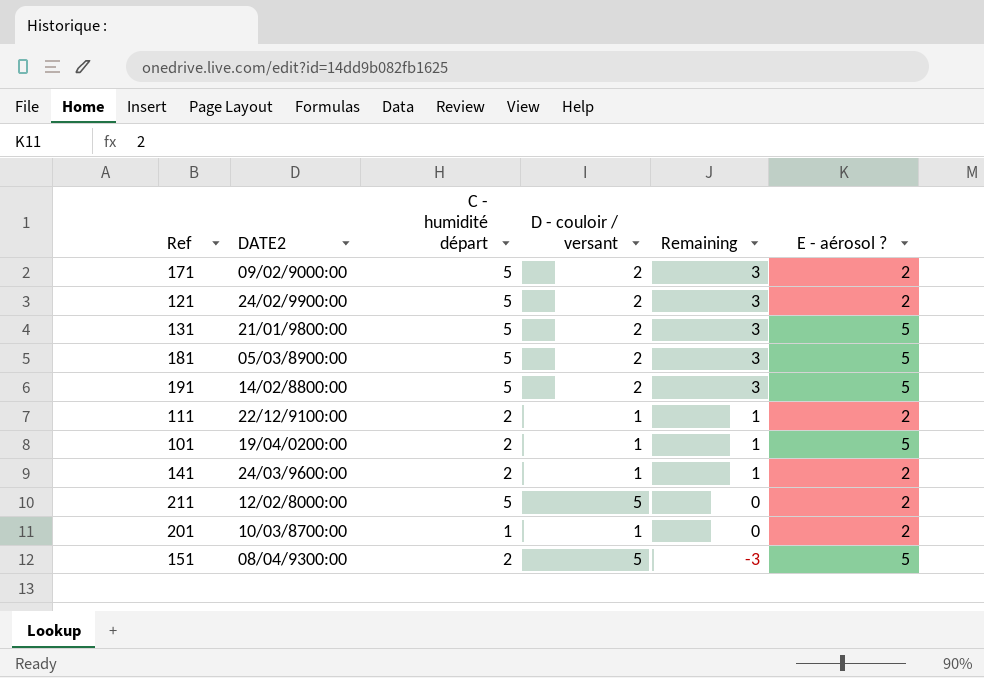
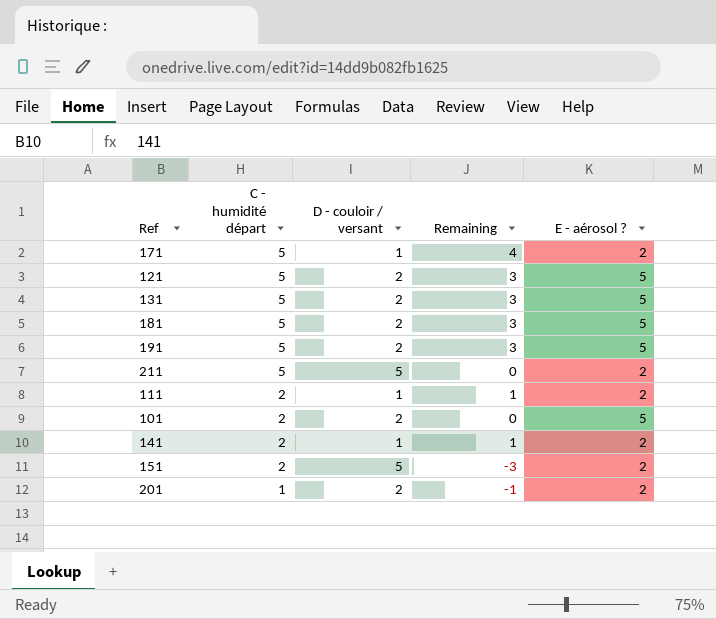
row order: Remaining descending -> C - humidité départ descending
column DATE2 | position: 2 -> none
171 | D - couloir / versant: 2 -> 1
171 | Remaining: 3 -> 4
121 | E - aérosol ?: 2 -> 5
101 | D - couloir / versant: 1 -> 2
101 | Remaining: 1 -> 0
151 | E - aérosol ?: 5 -> 2
201 | D - couloir / versant: 1 -> 2
201 | Remaining: 0 -> -1

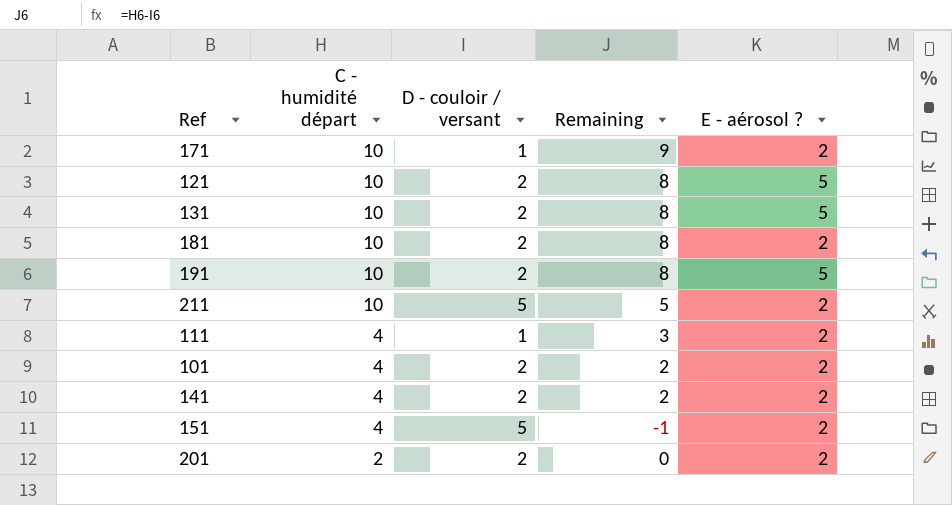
171 | C - humidité départ: 5 -> 10
171 | Remaining: 4 -> 9
121 | C - humidité départ: 5 -> 10
121 | Remaining: 3 -> 8
131 | C - humidité départ: 5 -> 10
131 | Remaining: 3 -> 8
181 | C - humidité départ: 5 -> 10
181 | Remaining: 3 -> 8
181 | E - aérosol ?: 5 -> 2
191 | C - humidité départ: 5 -> 10
191 | Remaining: 3 -> 8
211 | C - humidité départ: 5 -> 10
211 | Remaining: 0 -> 5
111 | C - humidité départ: 2 -> 4
111 | Remaining: 1 -> 3
101 | C - humidité départ: 2 -> 4
101 | Remaining: 0 -> 2
101 | E - aérosol ?: 5 -> 2
141 | C - humidité départ: 2 -> 4
141 | D - couloir / versant: 1 -> 2
141 | Remaining: 1 -> 2
151 | C - humidité départ: 2 -> 4
151 | Remaining: -3 -> -1
201 | C - humidité départ: 1 -> 2
201 | Remaining: -1 -> 0

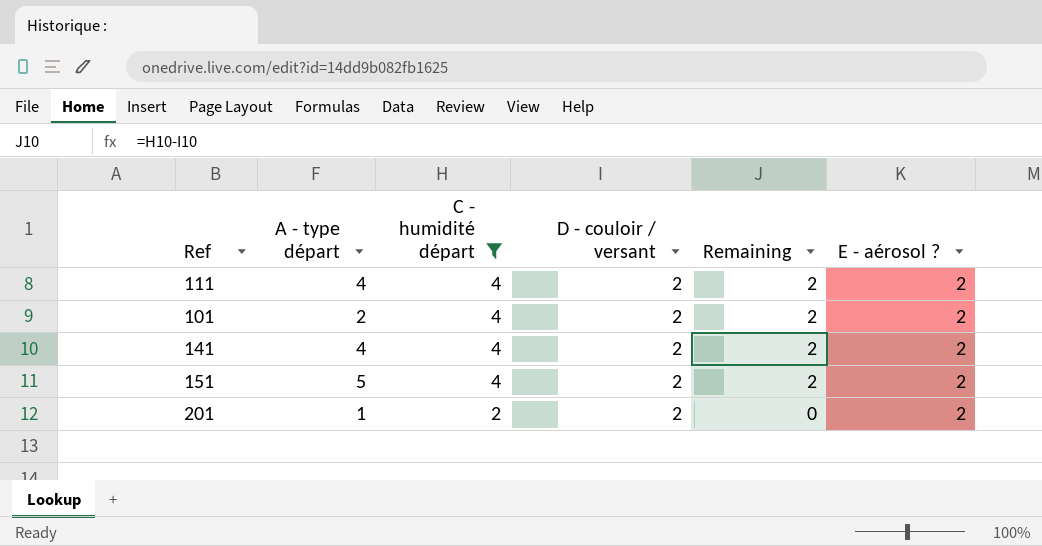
filter: none -> C - humidité départ != 10
column A - type départ | position: none -> 2
111 | D - couloir / versant: 1 -> 2
111 | Remaining: 3 -> 2
151 | D - couloir / versant: 5 -> 2
151 | Remaining: -1 -> 2

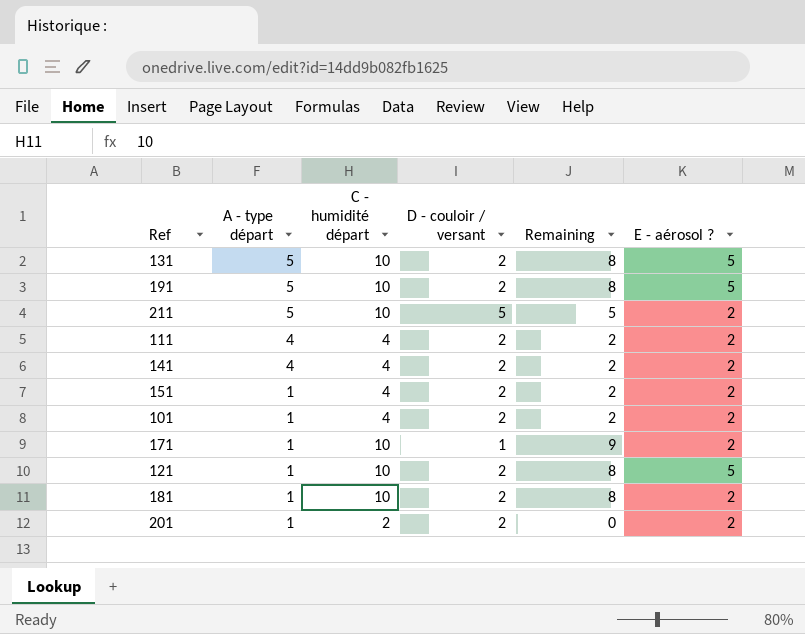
filter: C - humidité départ != 10 -> none
row order: C - humidité départ descending -> A - type départ descending
151 | A - type départ: 5 -> 1
101 | A - type départ: 2 -> 1

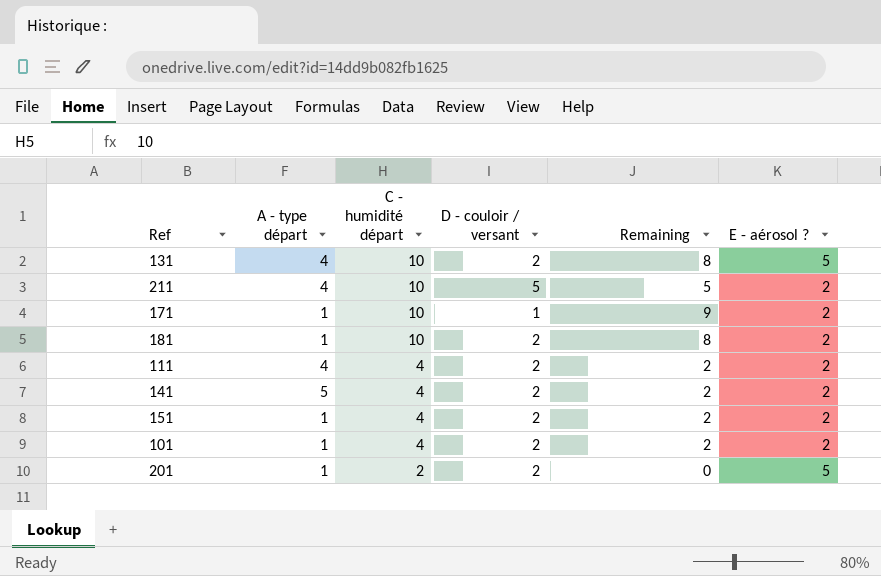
row order: A - type départ descending -> C - humidité départ descending
row 191: 5 | 10 | 2 | 8 | 5 -> none
row 121: 1 | 10 | 2 | 8 | 5 -> none
131 | A - type départ: 5 -> 4
211 | A - type départ: 5 -> 4
141 | A - type départ: 4 -> 5
201 | E - aérosol ?: 2 -> 5

